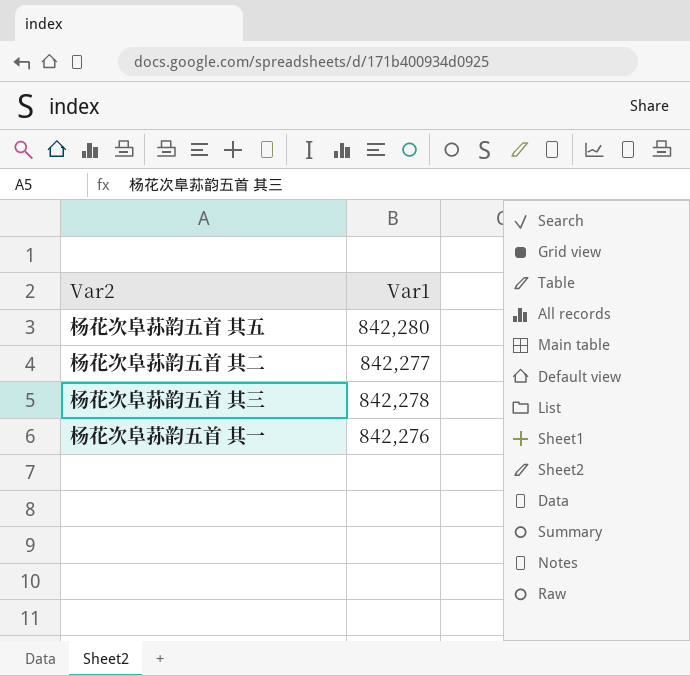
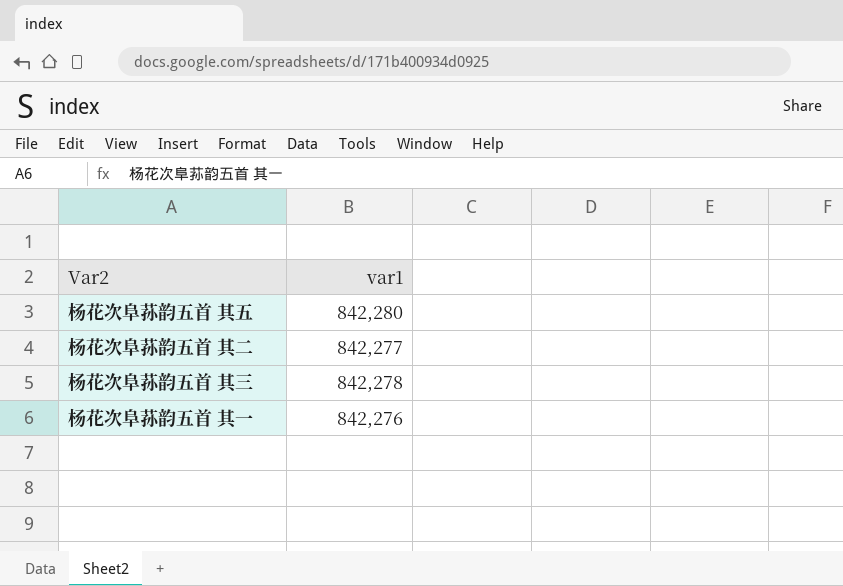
column name: Var1 -> var1

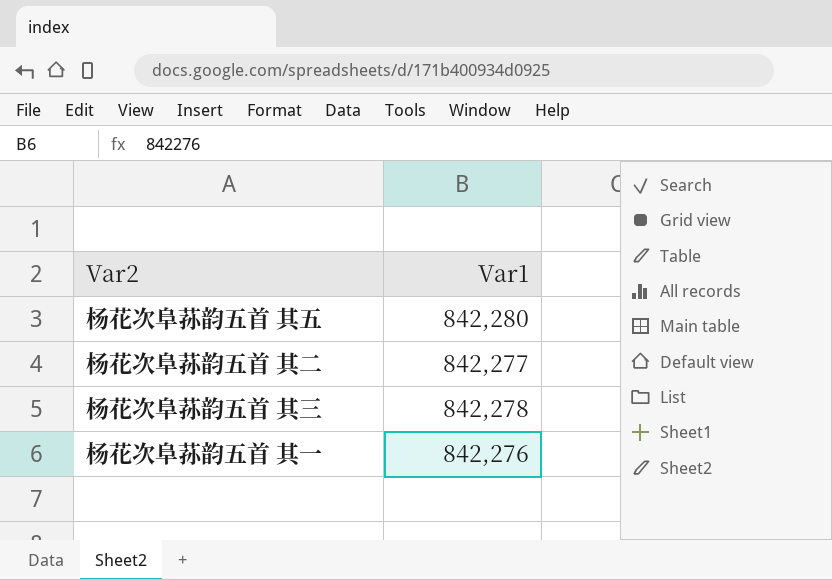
column name: var1 -> Var1

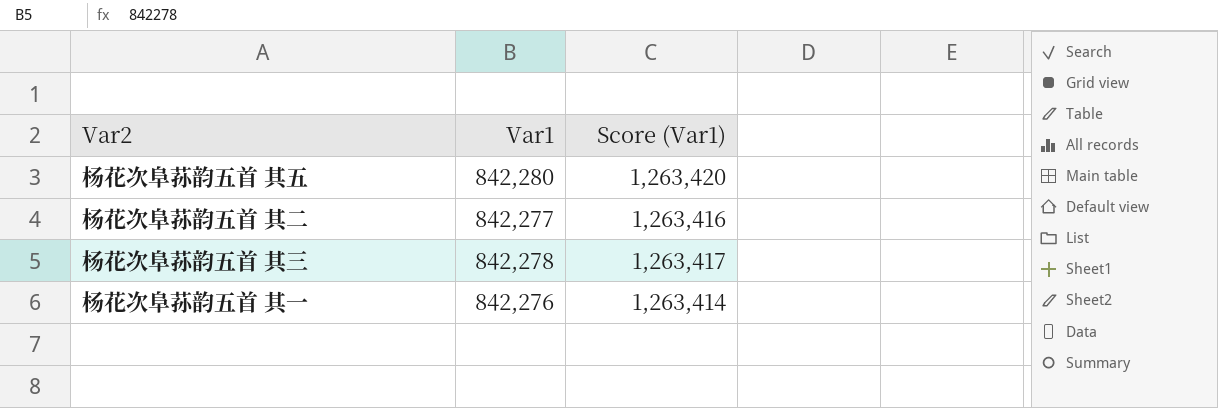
column Score (Var1) | formula: none -> [Var1] * 1.5

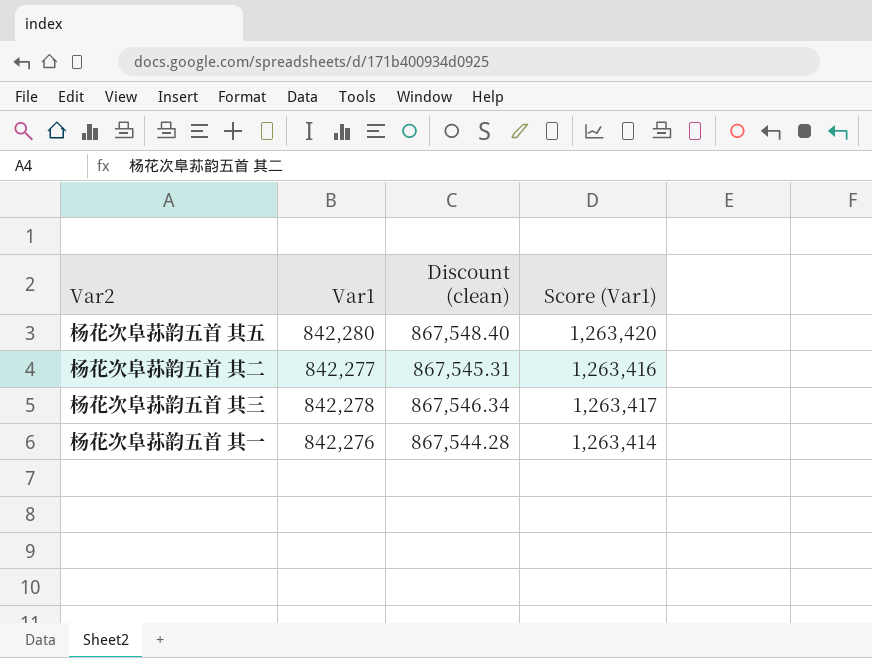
column Discount (clean) | formula: none -> [Var1] * 1.03

